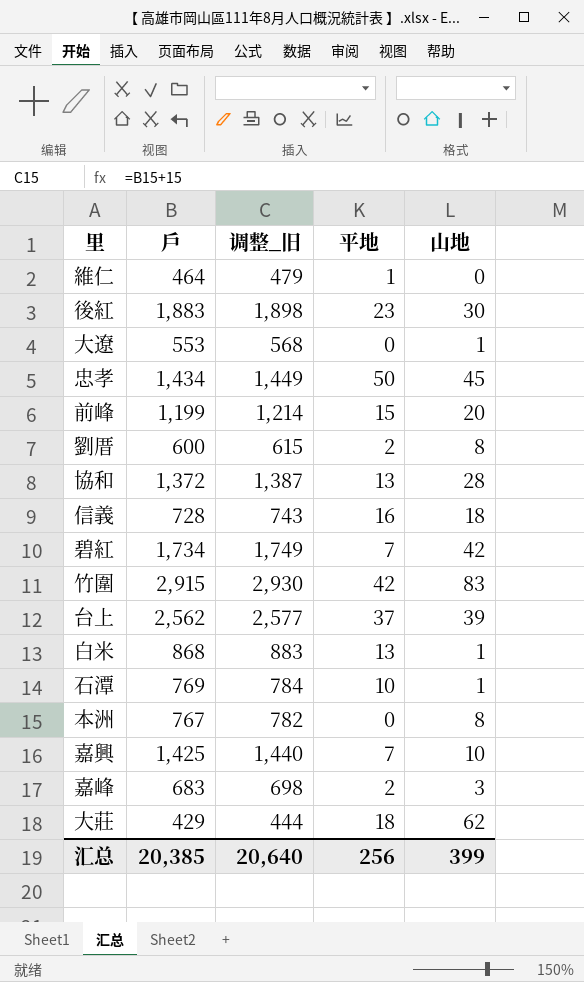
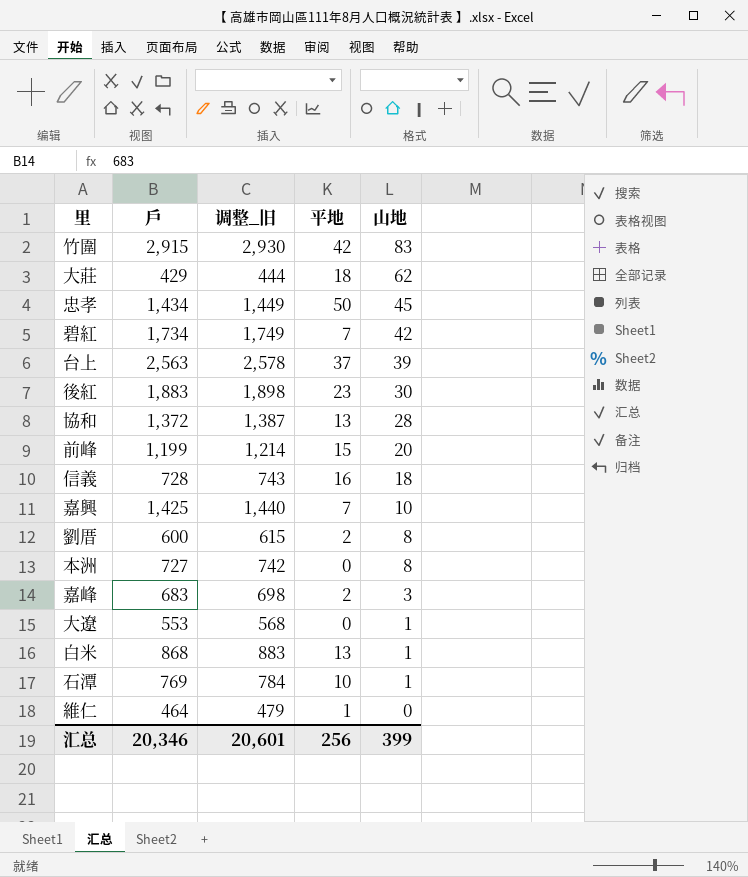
row order: none -> 山地 descending
台上 | 戶: 2,562 -> 2,563
台上 | 调整_旧: 2,577 -> 2,578
本洲 | 戶: 767 -> 727
本洲 | 调整_旧: 782 -> 742
汇总 | 戶: 20,385 -> 20,346
汇总 | 调整_旧: 20,640 -> 20,601

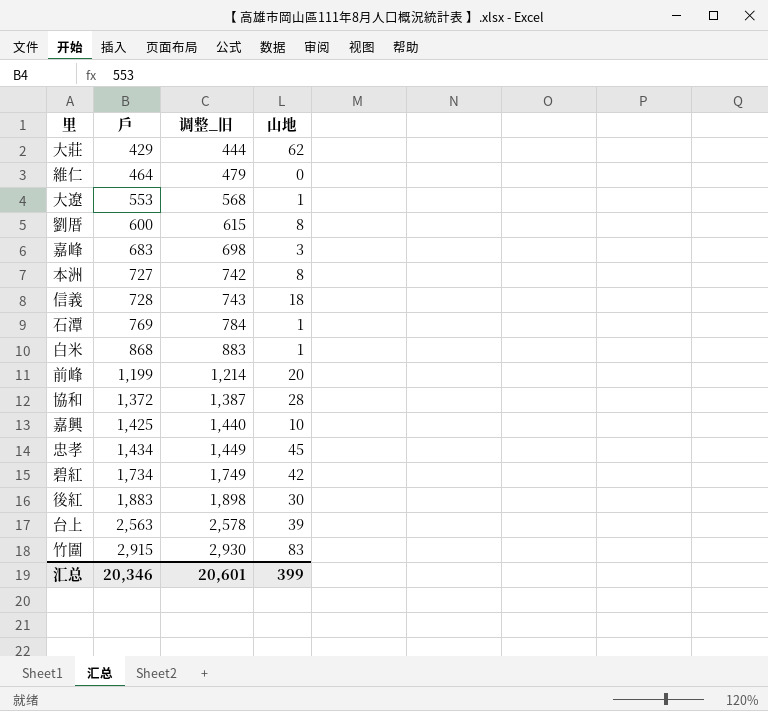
row order: 山地 descending -> 戶 ascending
column 平地 | position: 4 -> none

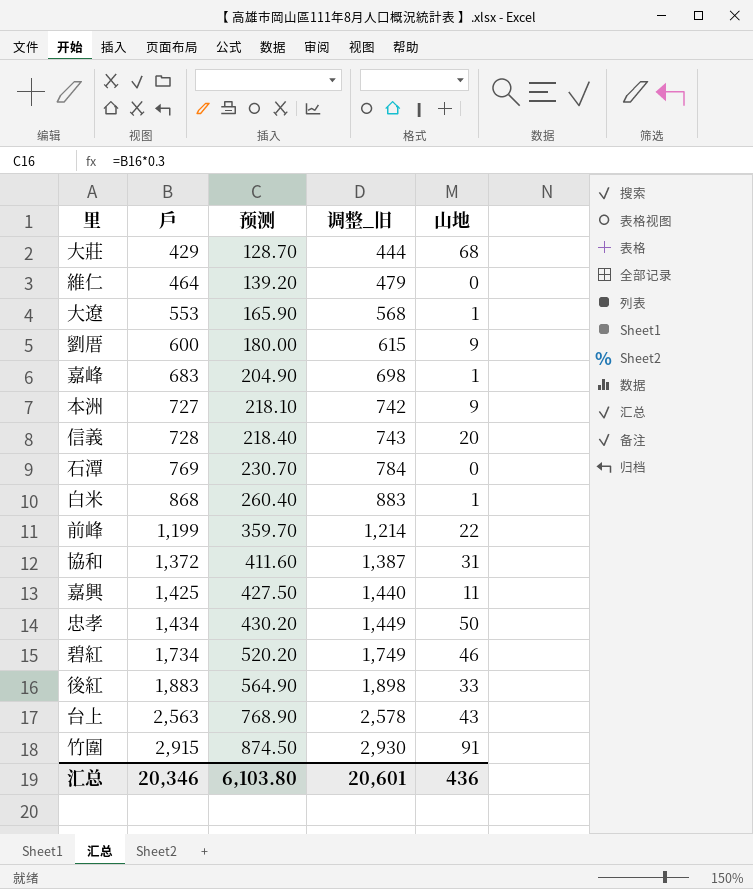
column 预测 | formula: none -> [戶] * 0.3
大莊 | 山地: 62 -> 68
劉厝 | 山地: 8 -> 9
嘉峰 | 山地: 3 -> 1
本洲 | 山地: 8 -> 9
信義 | 山地: 18 -> 20
石潭 | 山地: 1 -> 0
前峰 | 山地: 20 -> 22
協和 | 山地: 28 -> 31
嘉興 | 山地: 10 -> 11
忠孝 | 山地: 45 -> 50
碧紅 | 山地: 42 -> 46
後紅 | 山地: 30 -> 33
台上 | 山地: 39 -> 43
竹圍 | 山地: 83 -> 91
汇总 | 山地: 399 -> 436

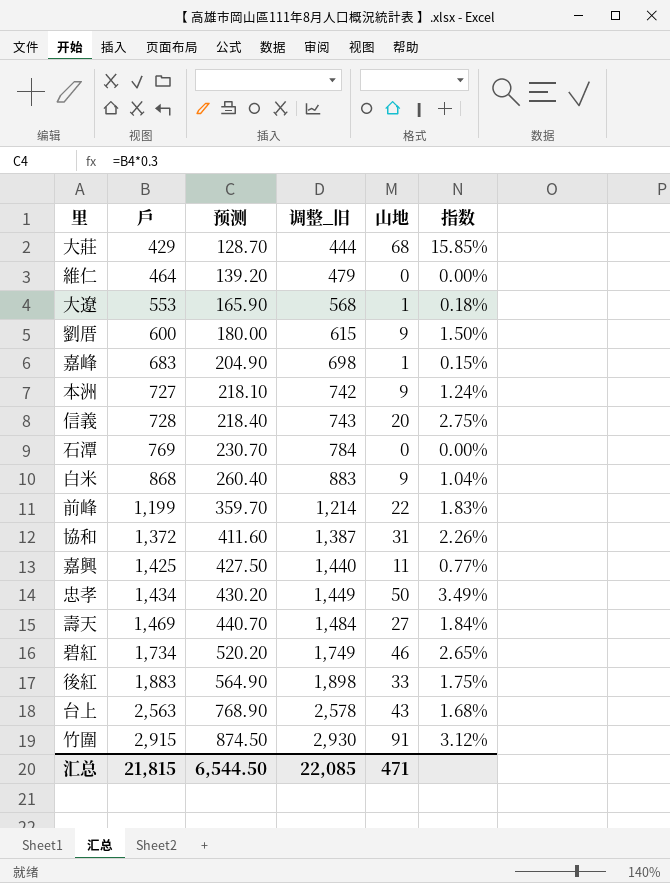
column 指数 | formula: none -> [山地] / [戶]
白米 | 山地: 1 -> 9
row 壽天: none -> 1,469 | 440.70 | 1,484 | 27 | 1.84%
汇总 | 戶: 20,346 -> 21,815
汇总 | 预测: 6,103.80 -> 6,544.50
汇总 | 调整_旧: 20,601 -> 22,085
汇总 | 山地: 436 -> 471

